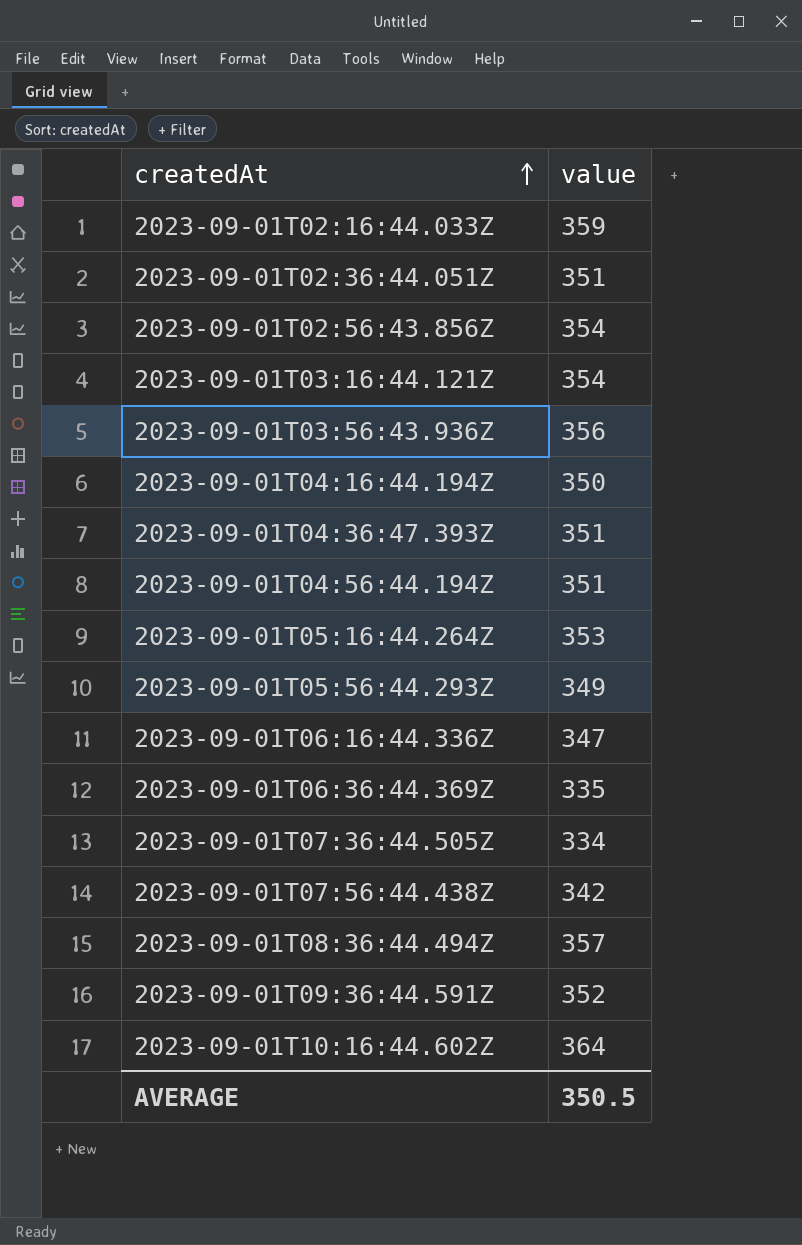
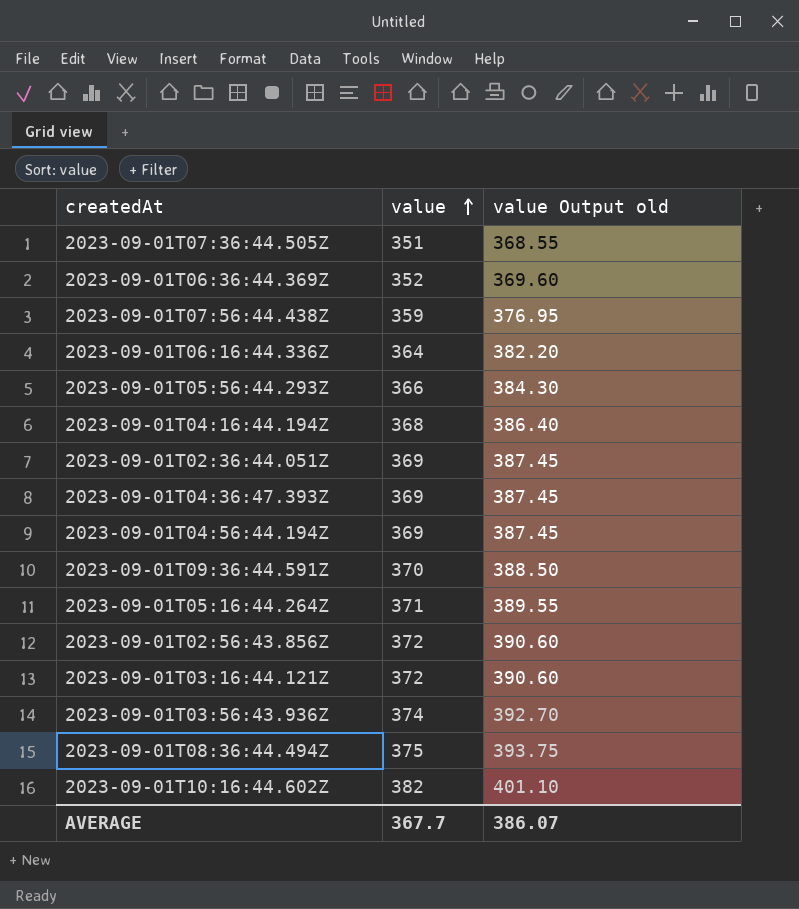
row order: createdAt ascending -> value ascending
column value Output old | formula: none -> [value] * 1.05
row 2023-09-01T02:16:44.033Z: 359 -> none
2023-09-01T07:36:44.505Z | value: 334 -> 351
2023-09-01T06:36:44.369Z | value: 335 -> 352
2023-09-01T07:56:44.438Z | value: 342 -> 359
2023-09-01T06:16:44.336Z | value: 347 -> 364
2023-09-01T05:56:44.293Z | value: 349 -> 366
2023-09-01T04:16:44.194Z | value: 350 -> 368
2023-09-01T02:36:44.051Z | value: 351 -> 369
2023-09-01T04:36:47.393Z | value: 351 -> 369
2023-09-01T04:56:44.194Z | value: 351 -> 369
2023-09-01T09:36:44.591Z | value: 352 -> 370
2023-09-01T05:16:44.264Z | value: 353 -> 371
2023-09-01T02:56:43.856Z | value: 354 -> 372
2023-09-01T03:16:44.121Z | value: 354 -> 372
2023-09-01T03:56:43.936Z | value: 356 -> 374
2023-09-01T08:36:44.494Z | value: 357 -> 375
2023-09-01T10:16:44.602Z | value: 364 -> 382
AVERAGE | value: 350.5 -> 367.7

